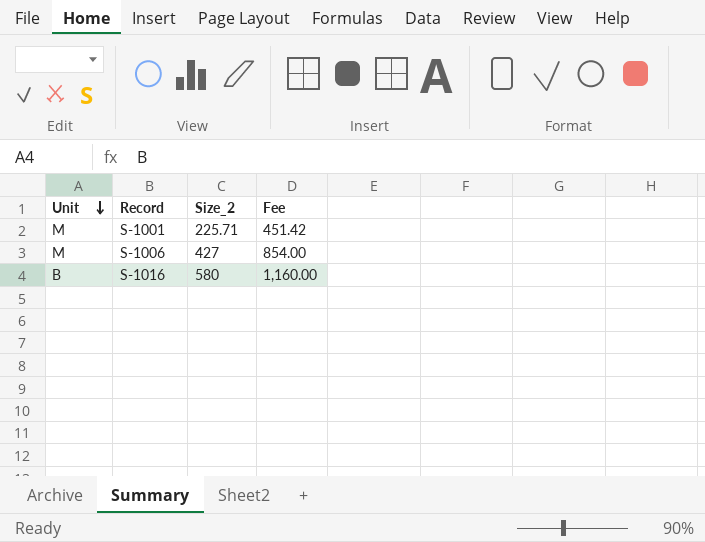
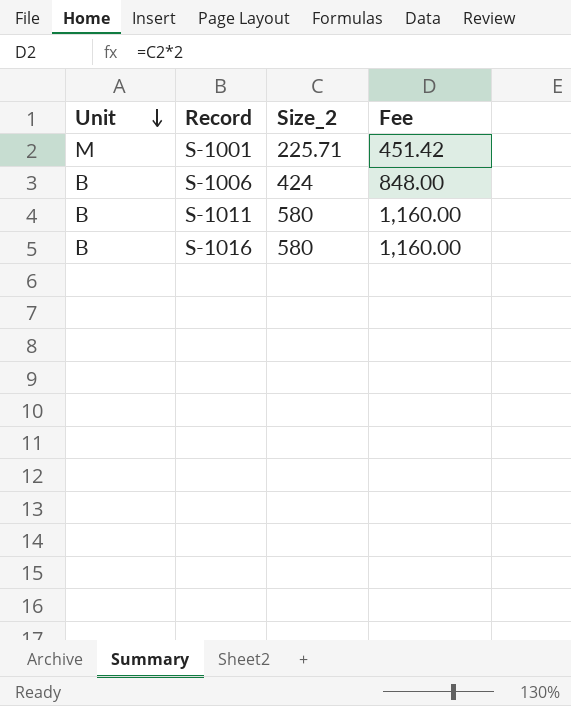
S-1006 | Unit: M -> B
S-1006 | Size_2: 427 -> 424
S-1006 | Fee: 854.00 -> 848.00
row S-1011: none -> B | 580 | 1,160.00

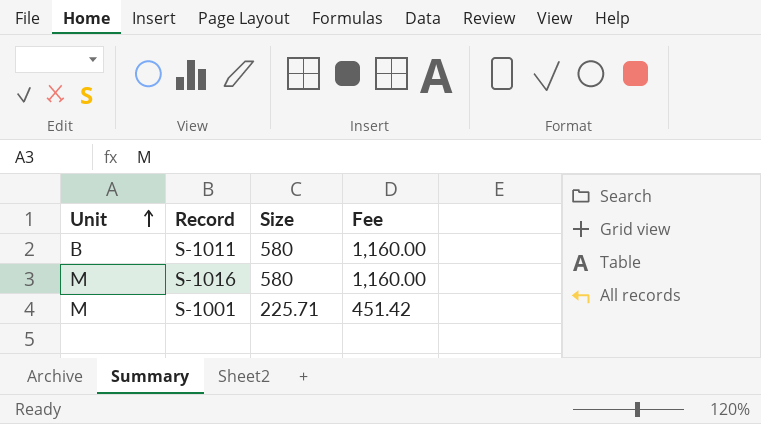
row order: Unit descending -> Unit ascending
column name: Size_2 -> Size
row S-1006: B | 424 | 848.00 -> none
S-1016 | Unit: B -> M

